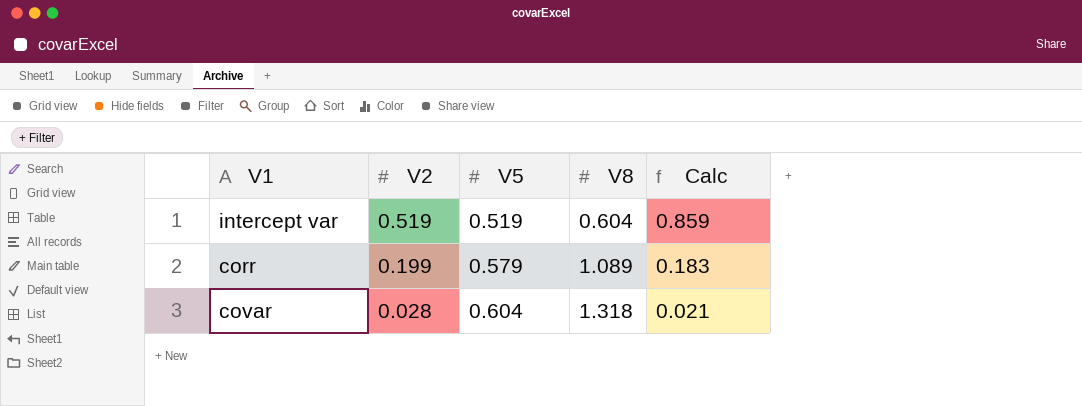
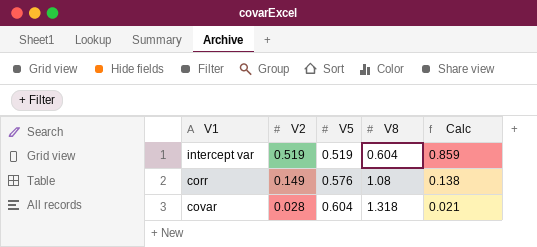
corr | V2: 0.199 -> 0.149
corr | V5: 0.579 -> 0.576
corr | V8: 1.089 -> 1.08
corr | Calc: 0.183 -> 0.138

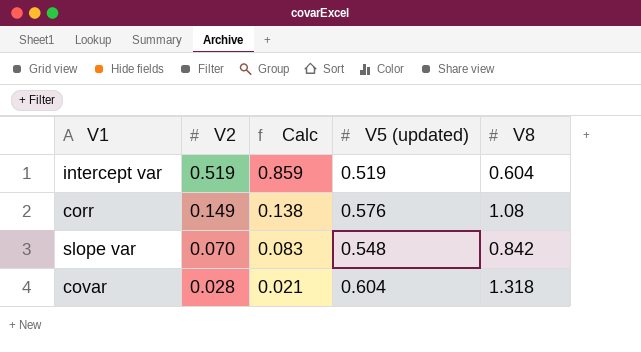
column Calc | position: 5 -> 3
column name: V5 -> V5 (updated)
row slope var: none -> 0.070 | 0.083 | 0.548 | 0.842

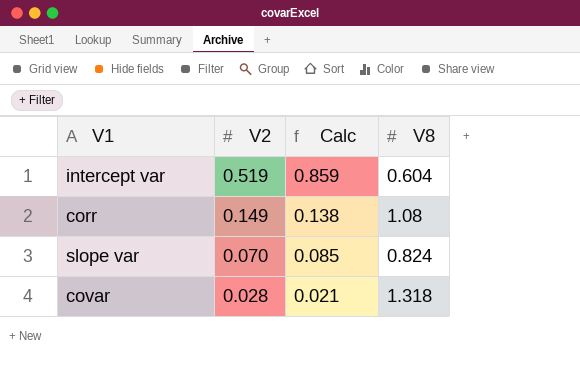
column V5 (updated) | position: 4 -> none
slope var | Calc: 0.083 -> 0.085
slope var | V8: 0.842 -> 0.824

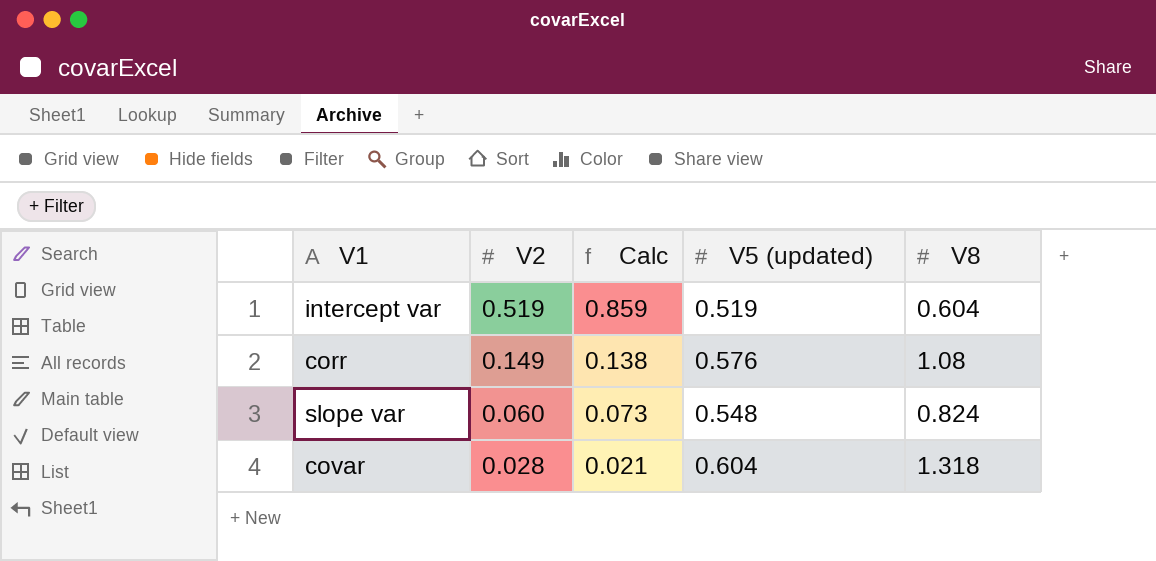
column V5 (updated) | position: none -> 4
slope var | V2: 0.070 -> 0.060
slope var | Calc: 0.085 -> 0.073

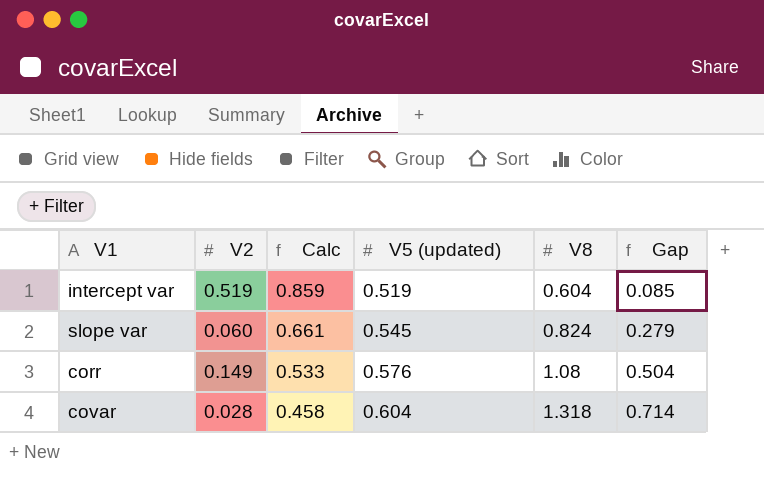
row order: V2 descending -> Calc descending
column Calc | formula: [V2] / [V8] -> [V5 (updated)] / [V8]
column Gap | formula: none -> [V8] - [V5 (updated)]
slope var | V5 (updated): 0.548 -> 0.545

